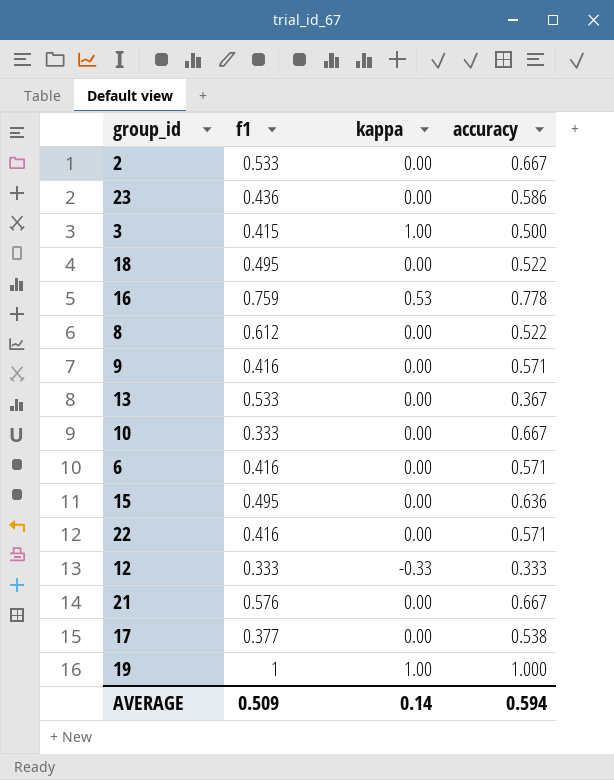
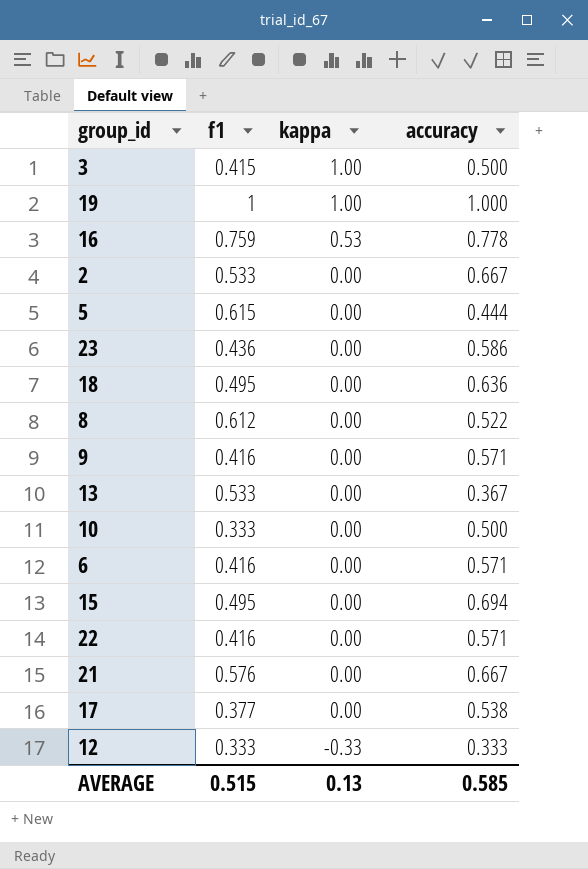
row order: none -> kappa descending
row 5: none -> 0.615 | 0.00 | 0.444
18 | accuracy: 0.522 -> 0.636
10 | accuracy: 0.667 -> 0.500
15 | accuracy: 0.636 -> 0.694
AVERAGE | f1: 0.509 -> 0.515
AVERAGE | kappa: 0.14 -> 0.13
AVERAGE | accuracy: 0.594 -> 0.585

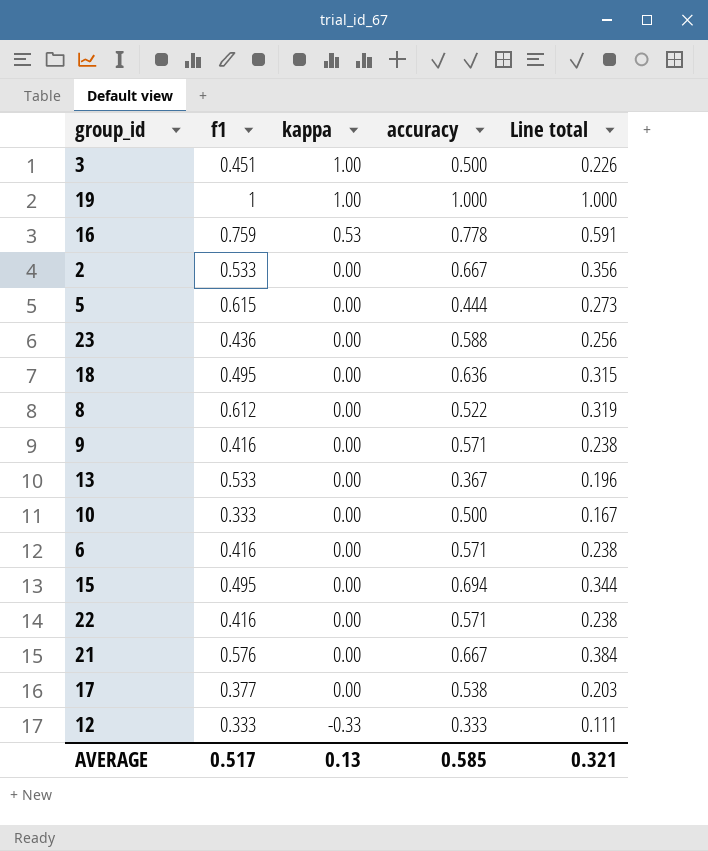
column Line total | formula: none -> [f1] * [accuracy]
3 | f1: 0.415 -> 0.451
23 | accuracy: 0.586 -> 0.588
AVERAGE | f1: 0.515 -> 0.517

